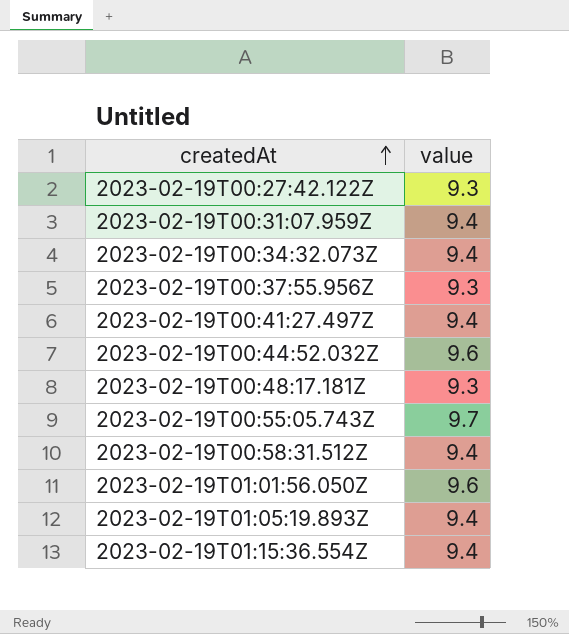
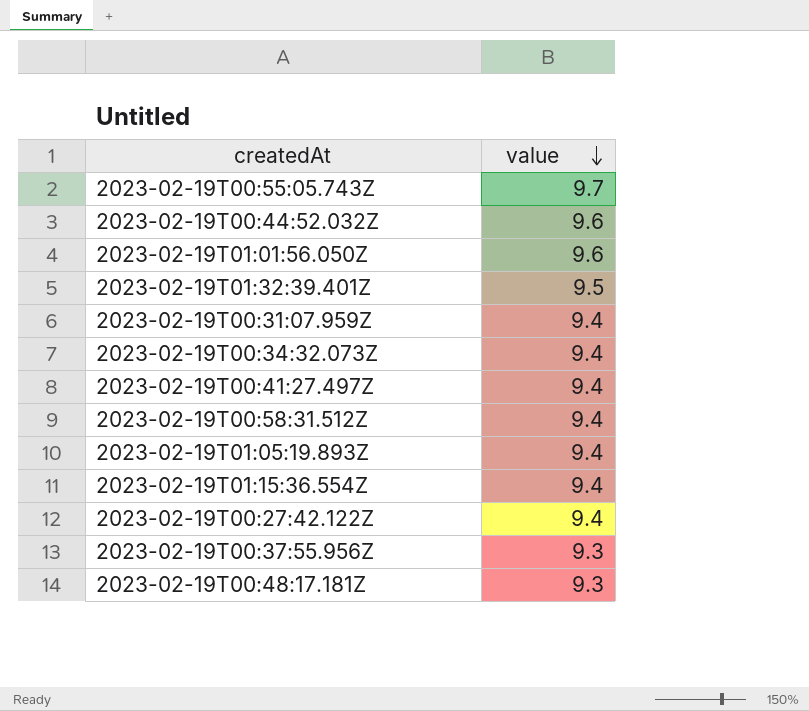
row order: createdAt ascending -> value descending
row 2023-02-19T01:32:39.401Z: none -> 9.5
2023-02-19T00:27:42.122Z | value: 9.3 -> 9.4

